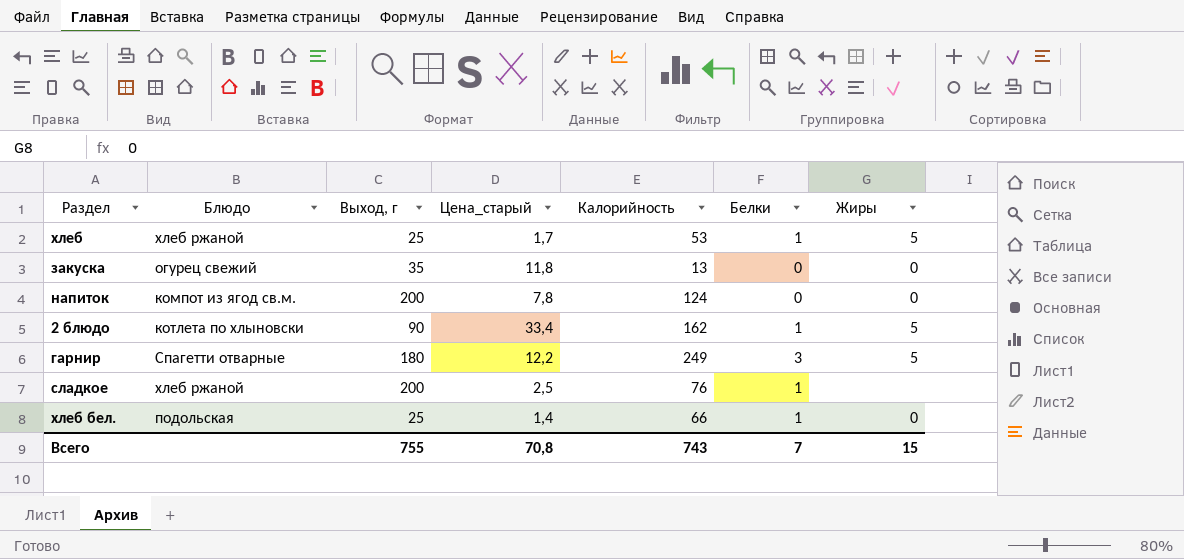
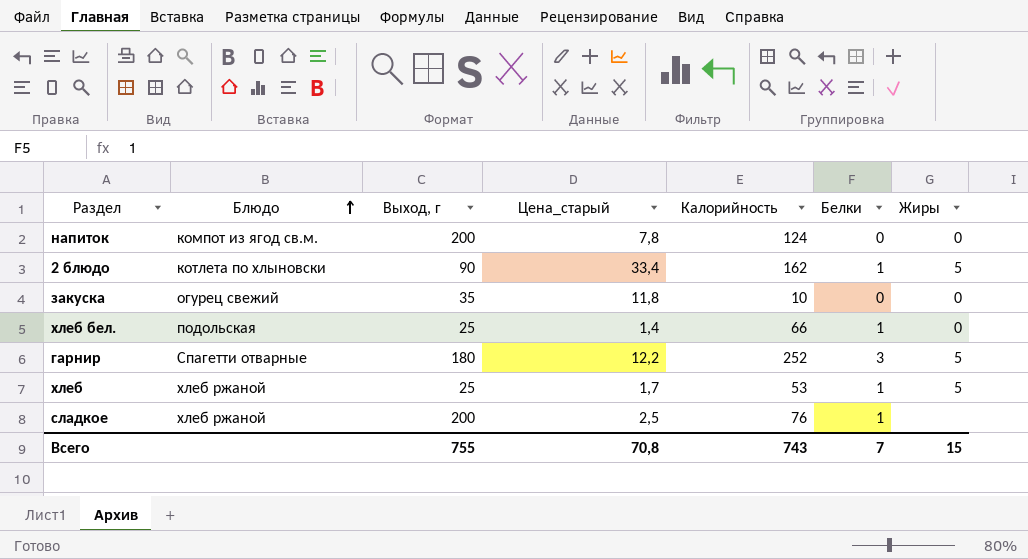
row order: none -> Блюдо ascending
закуска | Калорийность: 13 -> 10
гарнир | Калорийность: 249 -> 252

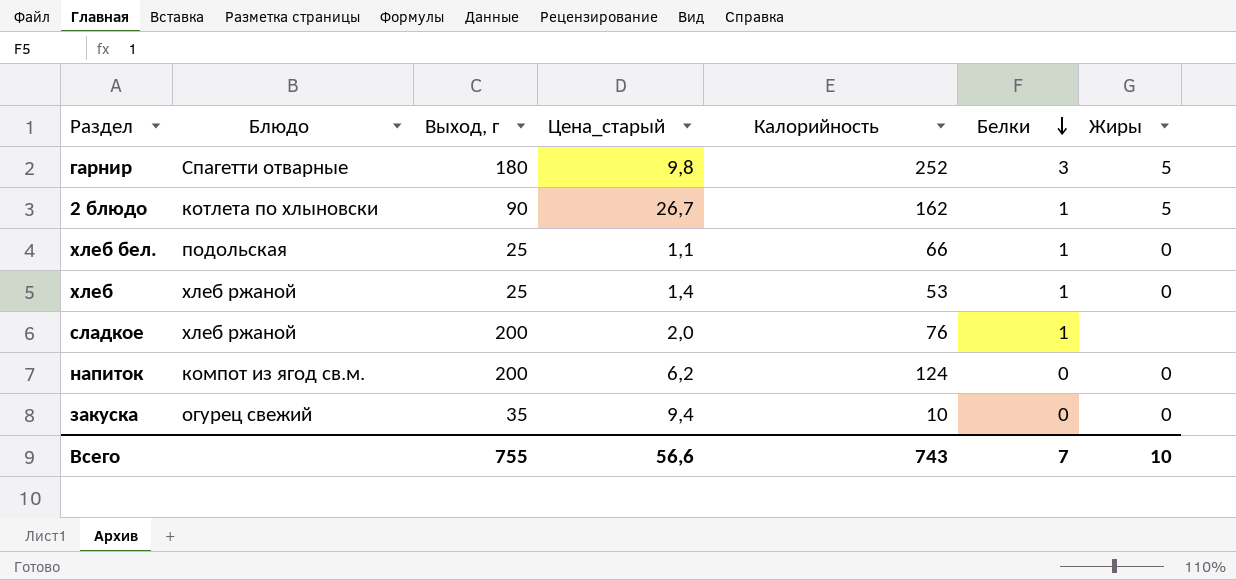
row order: Блюдо ascending -> Белки descending
гарнир | Цена_старый: 12,2 -> 9,8
2 блюдо | Цена_старый: 33,4 -> 26,7
хлеб бел. | Цена_старый: 1,4 -> 1,1
хлеб | Цена_старый: 1,7 -> 1,4
хлеб | Жиры: 5 -> 0
сладкое | Цена_старый: 2,5 -> 2,0
напиток | Цена_старый: 7,8 -> 6,2
закуска | Цена_старый: 11,8 -> 9,4
Всего | Цена_старый: 70,8 -> 56,6
Всего | Жиры: 15 -> 10

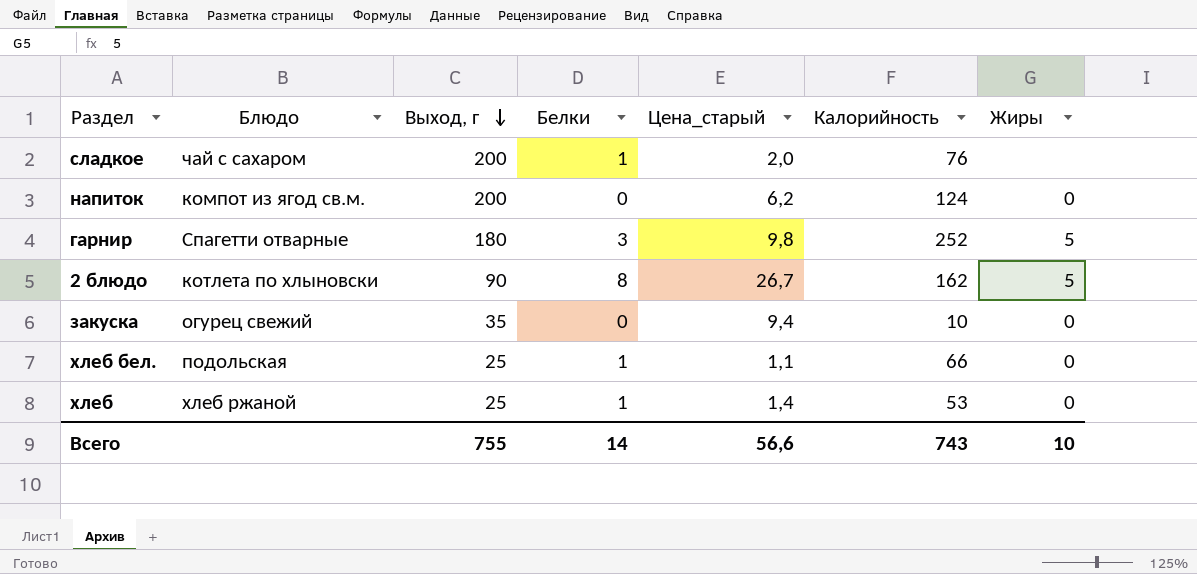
row order: Белки descending -> Выход, г descending
column Белки | position: 6 -> 4
сладкое | Блюдо: хлеб ржаной -> чай с сахаром
2 блюдо | Белки: 1 -> 8
Всего | Белки: 7 -> 14

